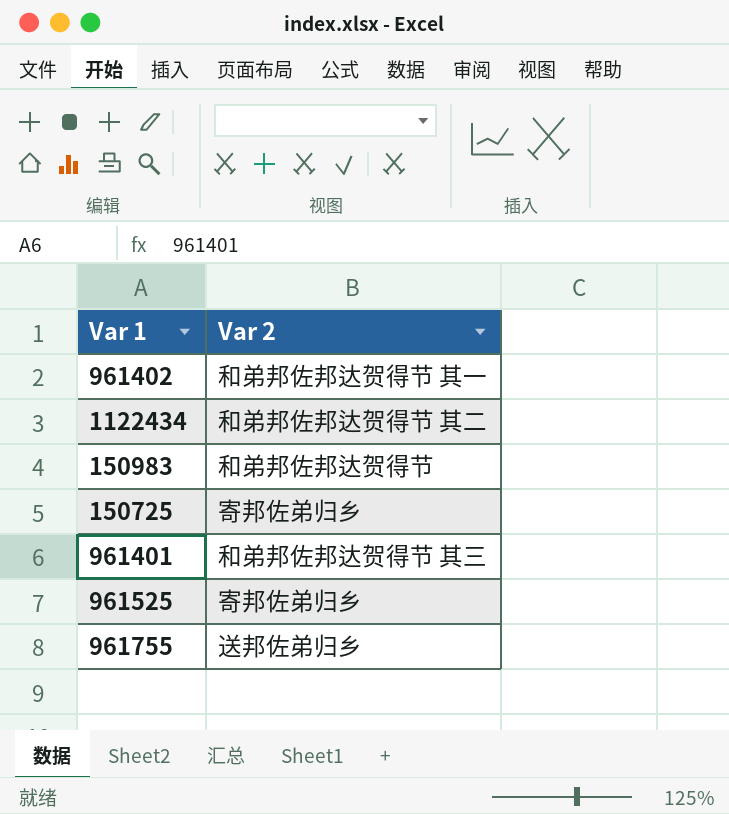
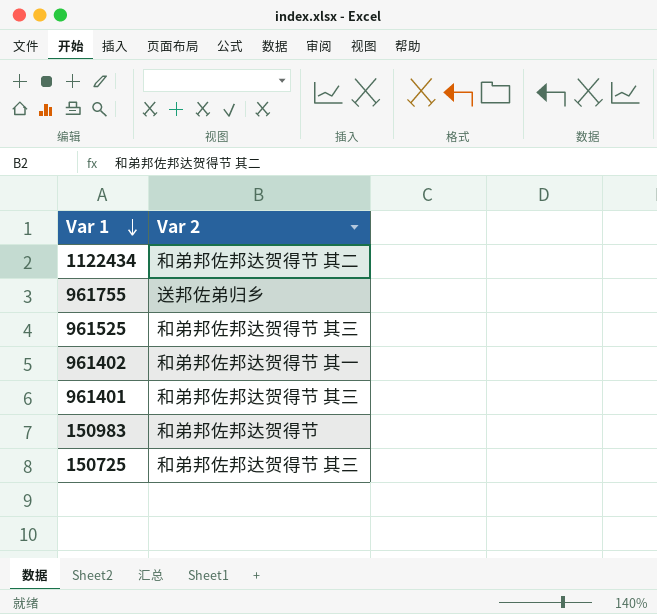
row order: none -> Var 1 descending
961525 | Var 2: 寄邦佐弟归乡 -> 和弟邦佐邦达贺得节 其三
150725 | Var 2: 寄邦佐弟归乡 -> 和弟邦佐邦达贺得节 其三

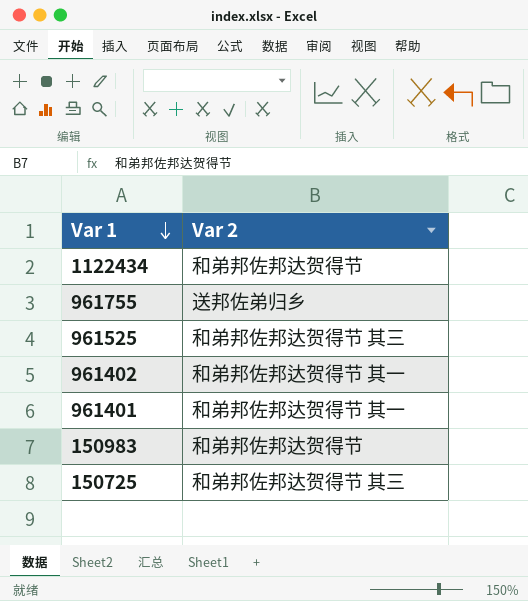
1122434 | Var 2: 和弟邦佐邦达贺得节 其二 -> 和弟邦佐邦达贺得节
961401 | Var 2: 和弟邦佐邦达贺得节 其三 -> 和弟邦佐邦达贺得节 其一

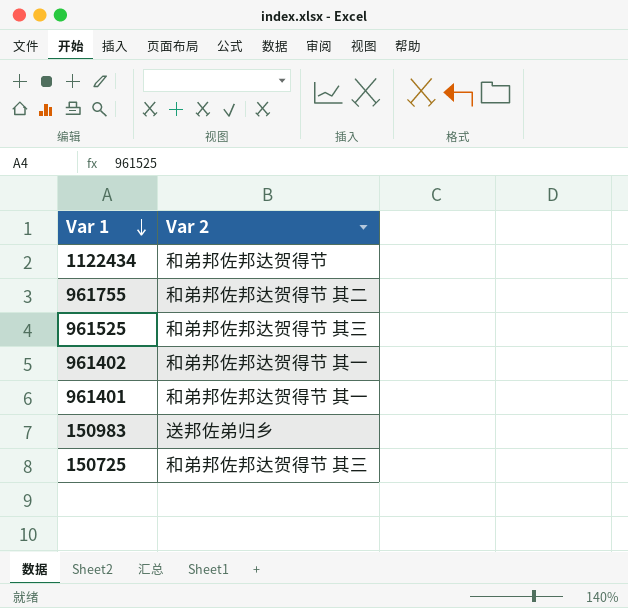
961755 | Var 2: 送邦佐弟归乡 -> 和弟邦佐邦达贺得节 其二
150983 | Var 2: 和弟邦佐邦达贺得节 -> 送邦佐弟归乡

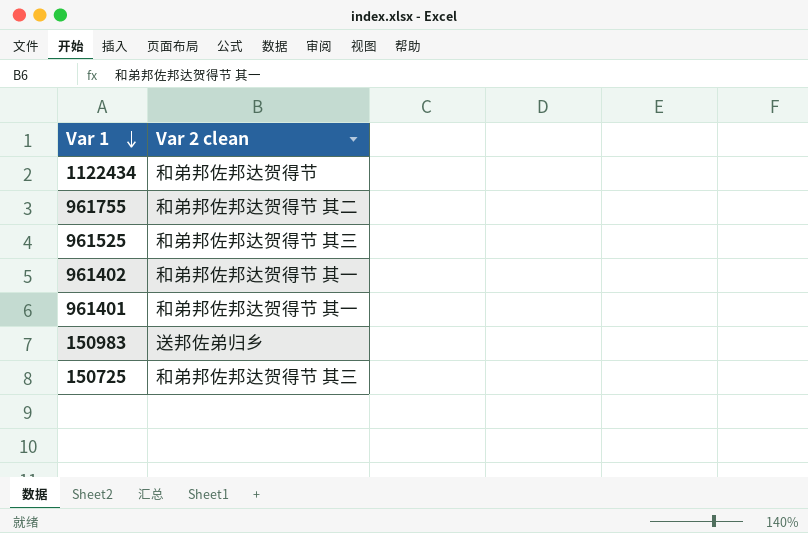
column name: Var 2 -> Var 2 clean

